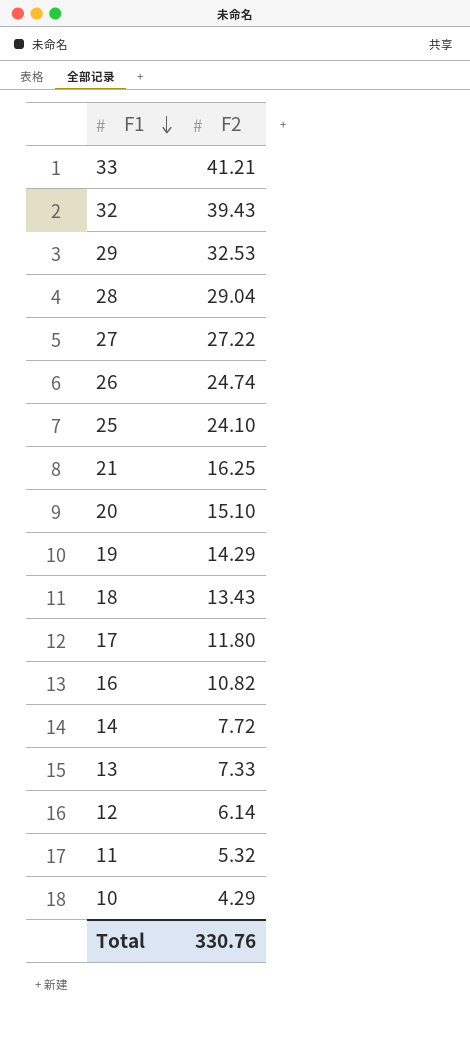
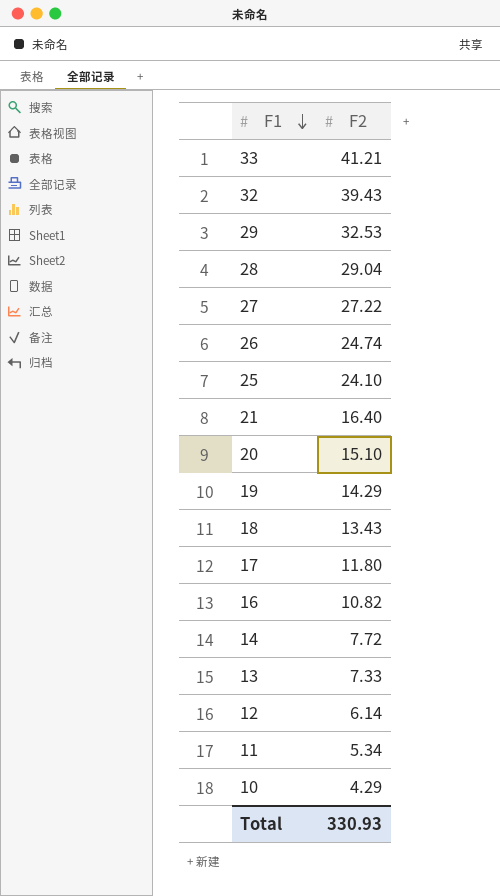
21 | F2: 16.25 -> 16.40
11 | F2: 5.32 -> 5.34
Total | F2: 330.76 -> 330.93

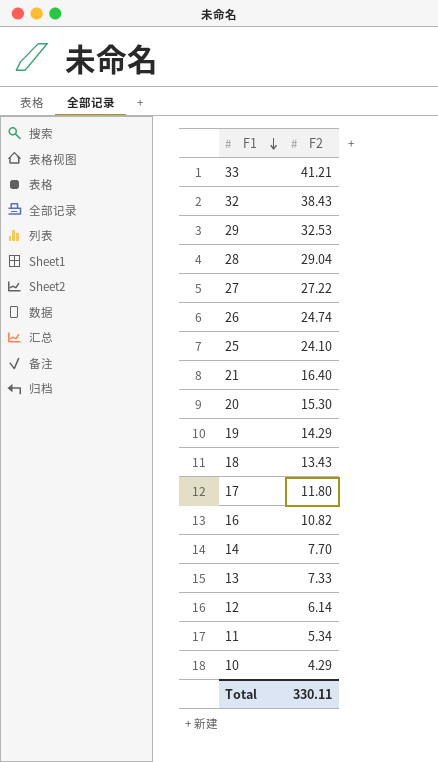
32 | F2: 39.43 -> 38.43
20 | F2: 15.10 -> 15.30
14 | F2: 7.72 -> 7.70
Total | F2: 330.93 -> 330.11

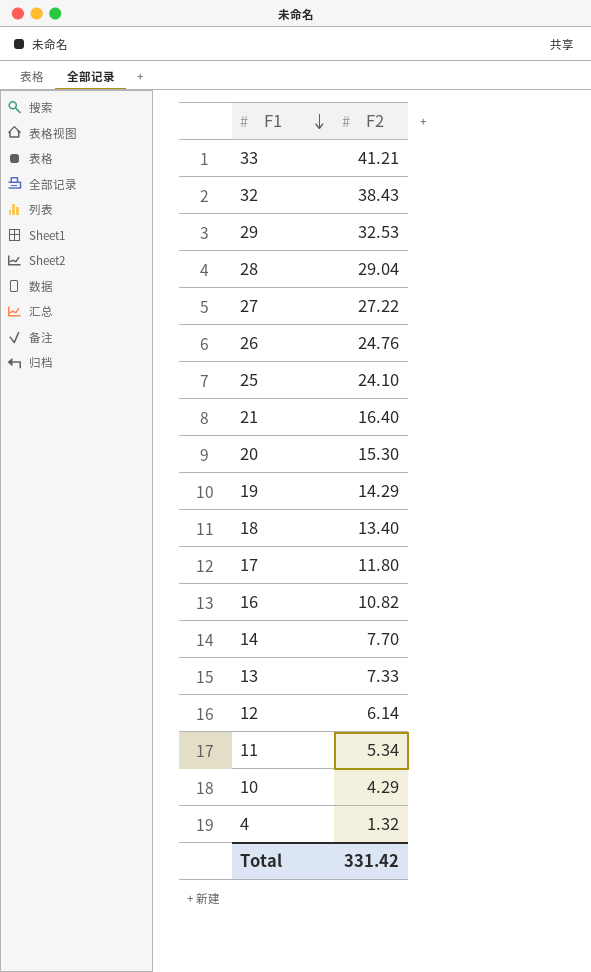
26 | F2: 24.74 -> 24.76
18 | F2: 13.43 -> 13.40
row 4: none -> 1.32
Total | F2: 330.11 -> 331.42

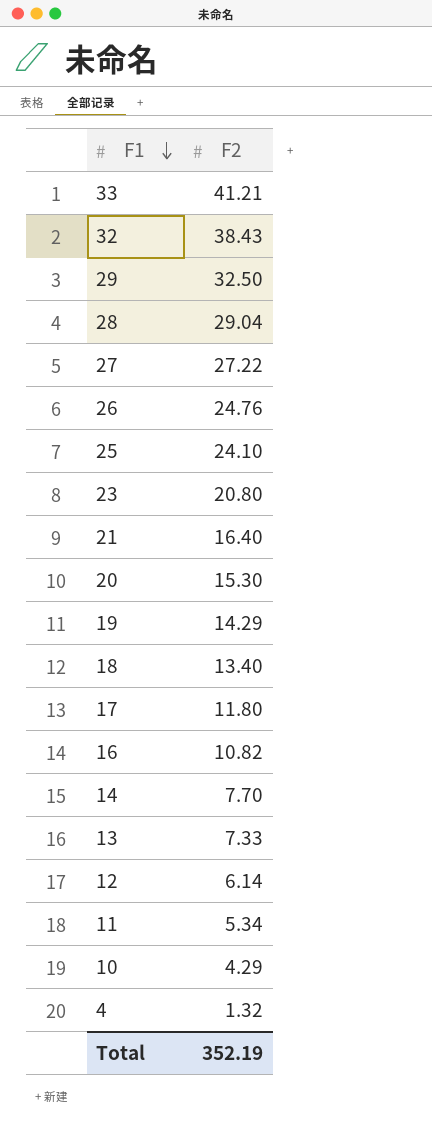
29 | F2: 32.53 -> 32.50
row 23: none -> 20.80
Total | F2: 331.42 -> 352.19

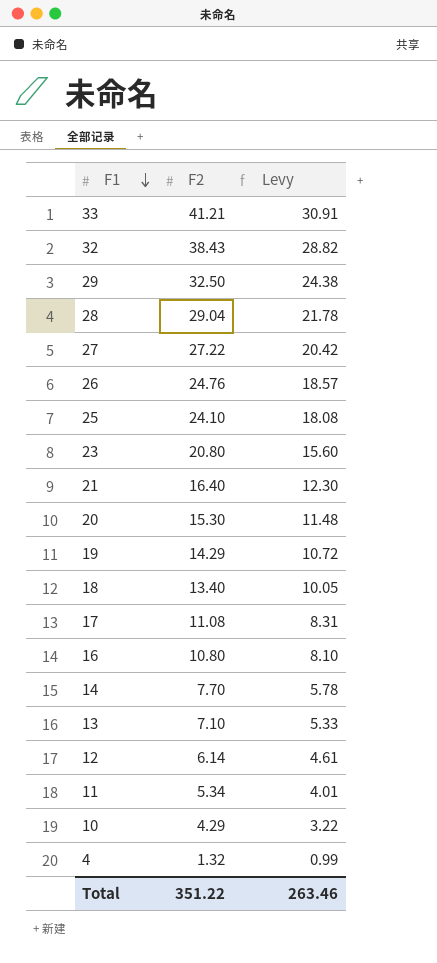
column Levy | formula: none -> [F2] * 0.75
17 | F2: 11.80 -> 11.08
16 | F2: 10.82 -> 10.80
13 | F2: 7.33 -> 7.10
Total | F2: 352.19 -> 351.22

